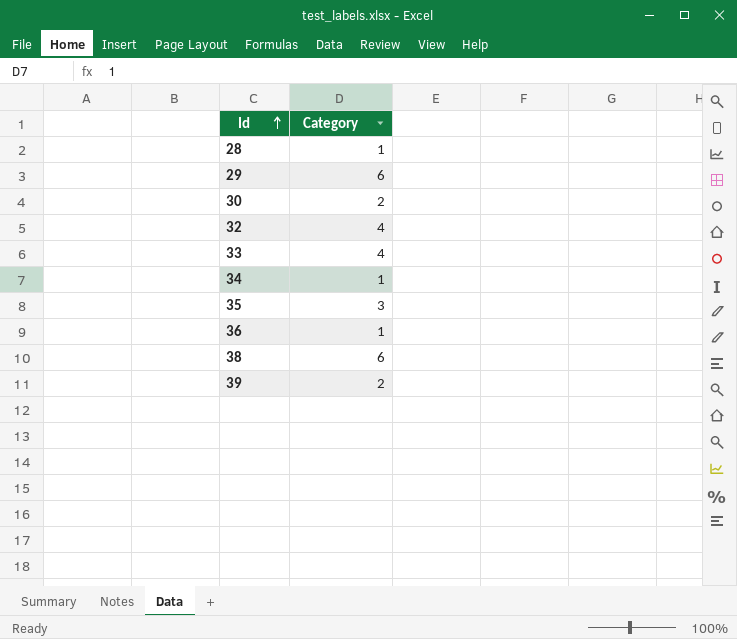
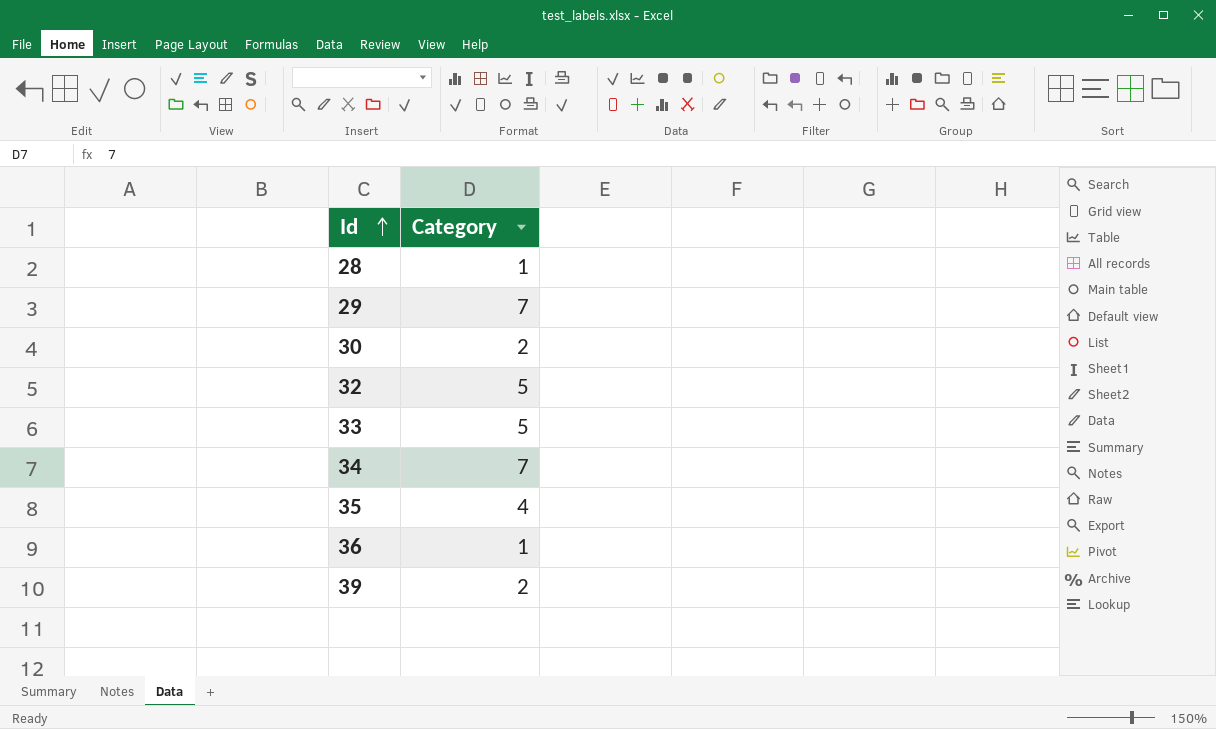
row 38: 6 -> none
29 | Category: 6 -> 7
32 | Category: 4 -> 5
33 | Category: 4 -> 5
34 | Category: 1 -> 7
35 | Category: 3 -> 4

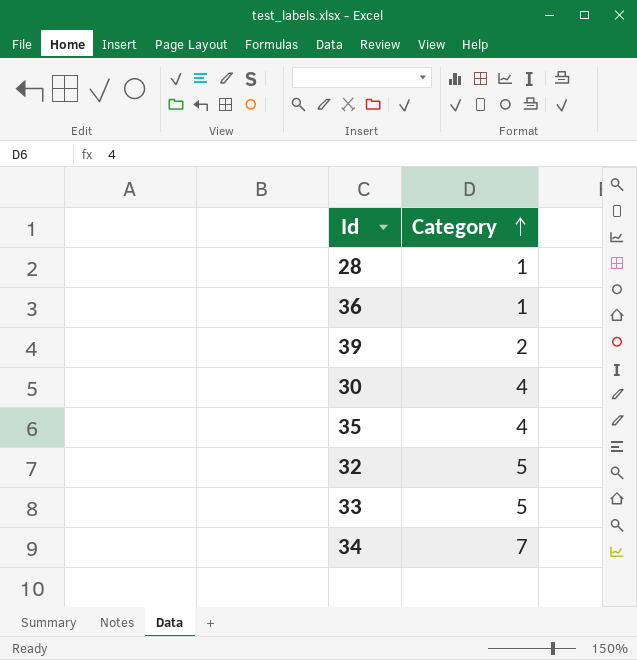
row order: Id ascending -> Category ascending
row 29: 7 -> none
30 | Category: 2 -> 4

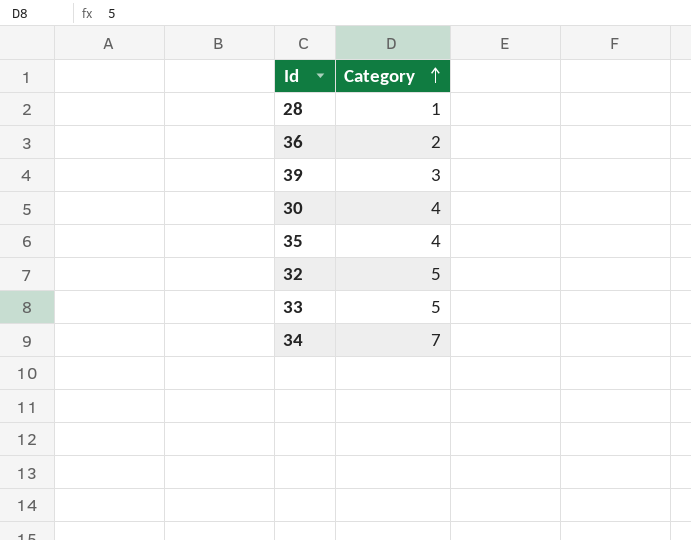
36 | Category: 1 -> 2
39 | Category: 2 -> 3

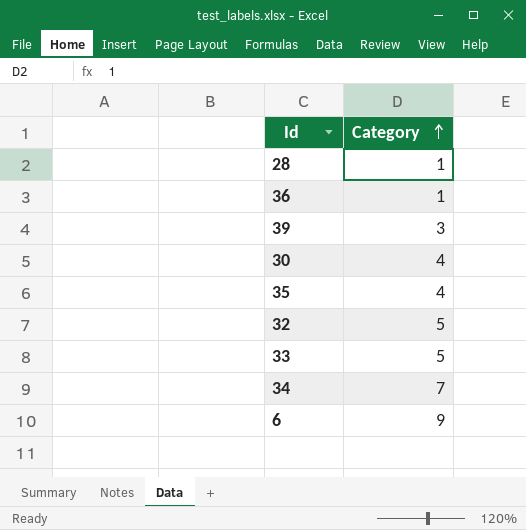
36 | Category: 2 -> 1
row 6: none -> 9

